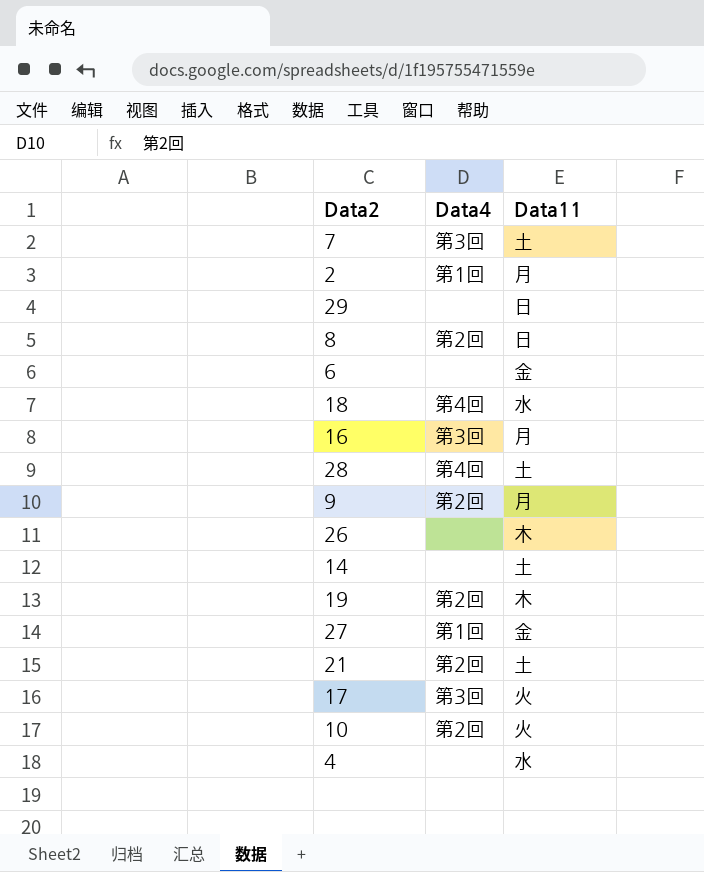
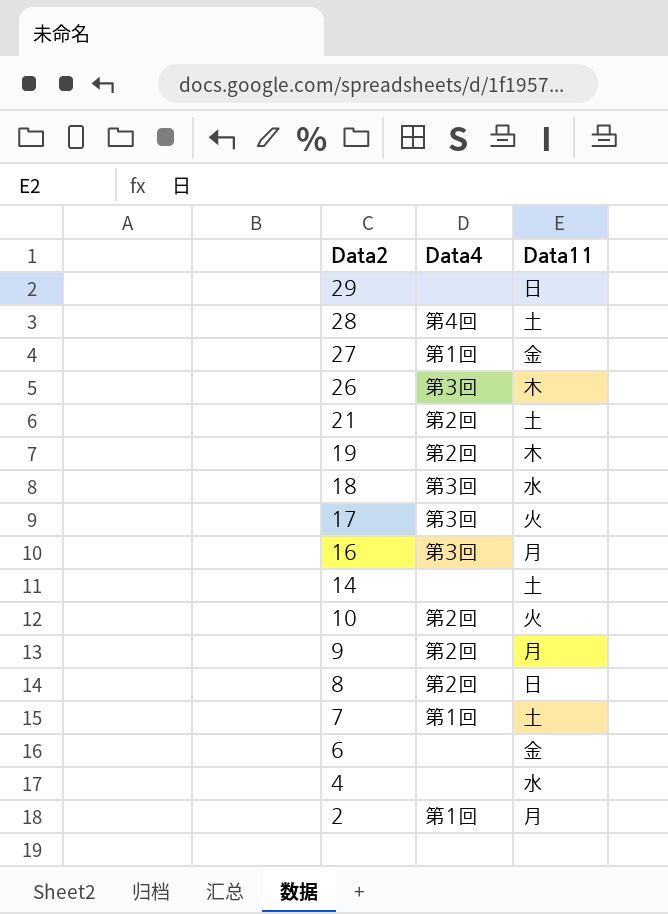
row order: none -> Data2 descending
26 | Data4: none -> 第3回
18 | Data4: 第4回 -> 第3回
7 | Data4: 第3回 -> 第1回

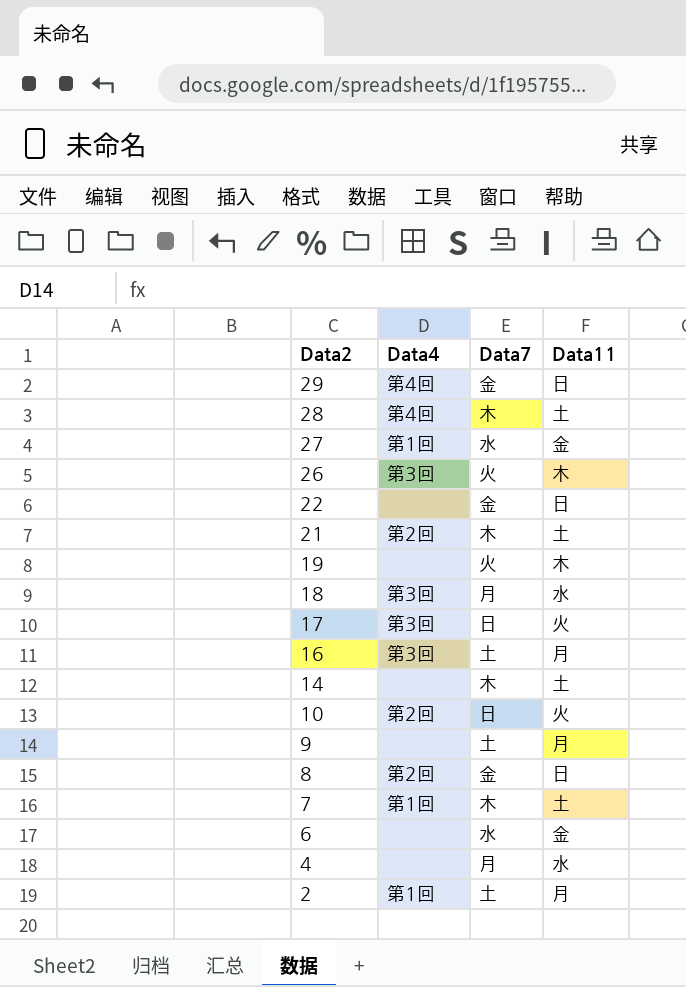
column Data7 | position: none -> 3
29 | Data4: none -> 第4回
row 22: none -> none | 金 | 日
19 | Data4: 第2回 -> none
9 | Data4: 第2回 -> none

